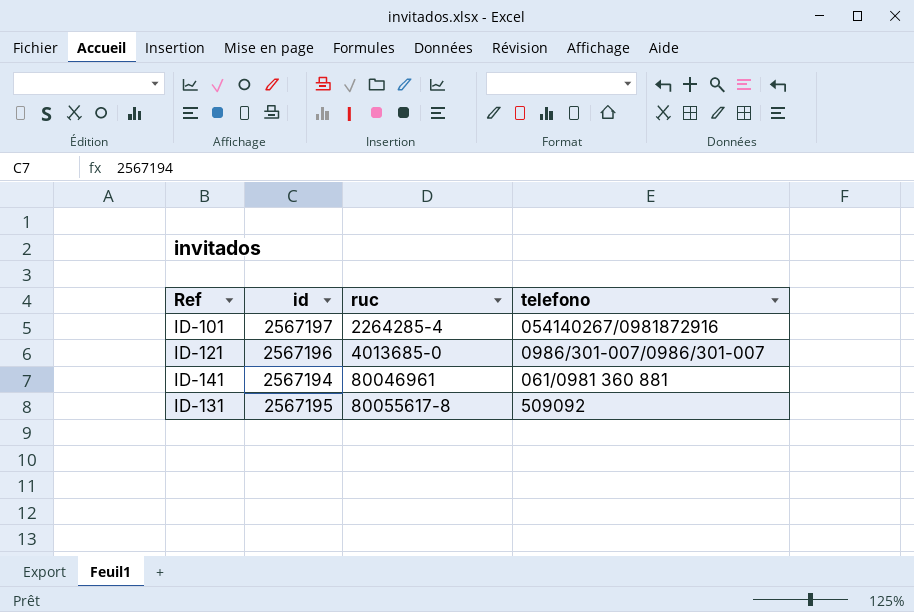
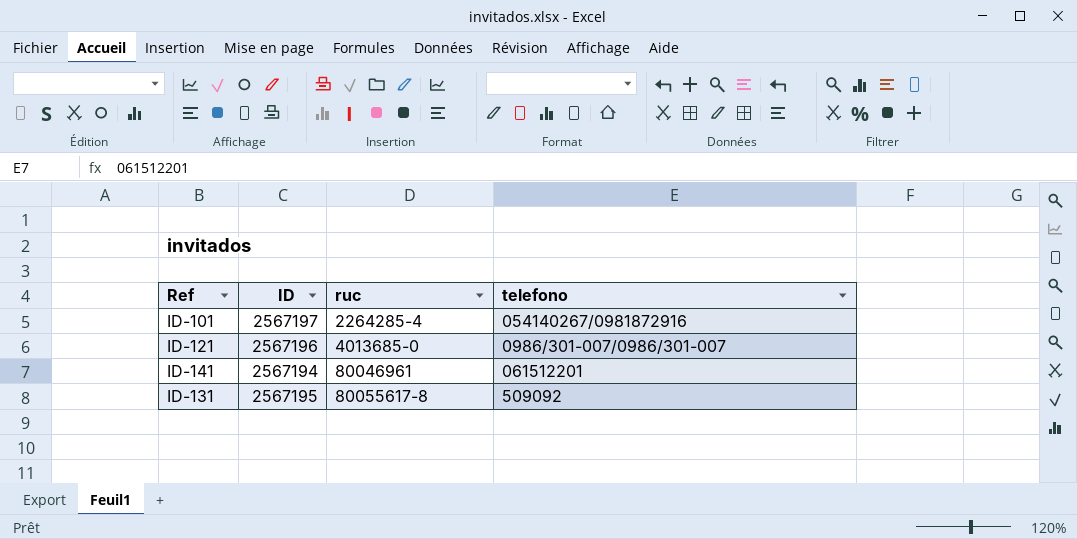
column name: id -> ID
ID-141 | telefono: 061/0981 360 881 -> 061512201

